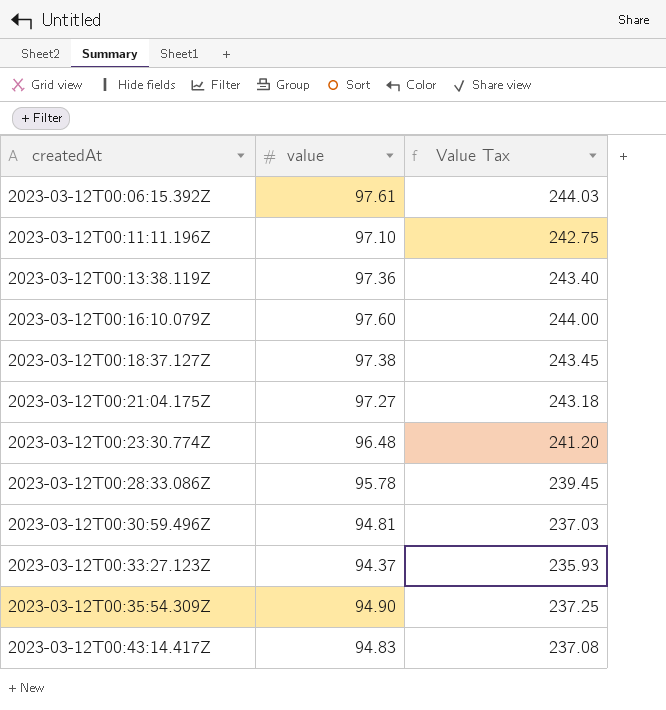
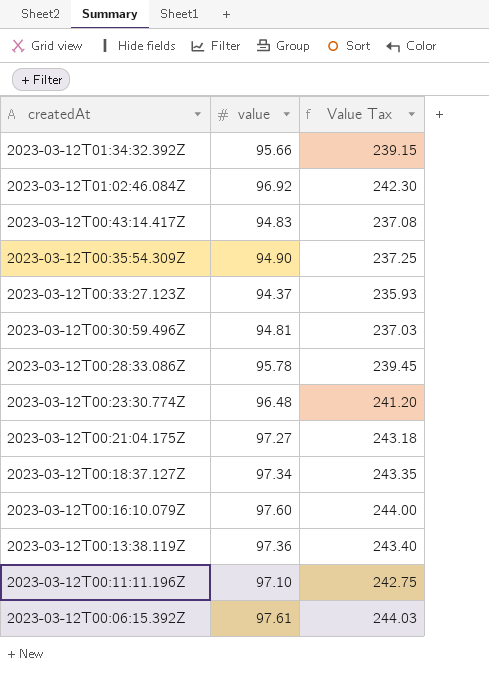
row order: createdAt ascending -> createdAt descending
row 2023-03-12T01:34:32.392Z: none -> 95.66 | 239.15
row 2023-03-12T01:02:46.084Z: none -> 96.92 | 242.30
2023-03-12T00:18:37.127Z | value: 97.38 -> 97.34
2023-03-12T00:18:37.127Z | Value Tax: 243.45 -> 243.35

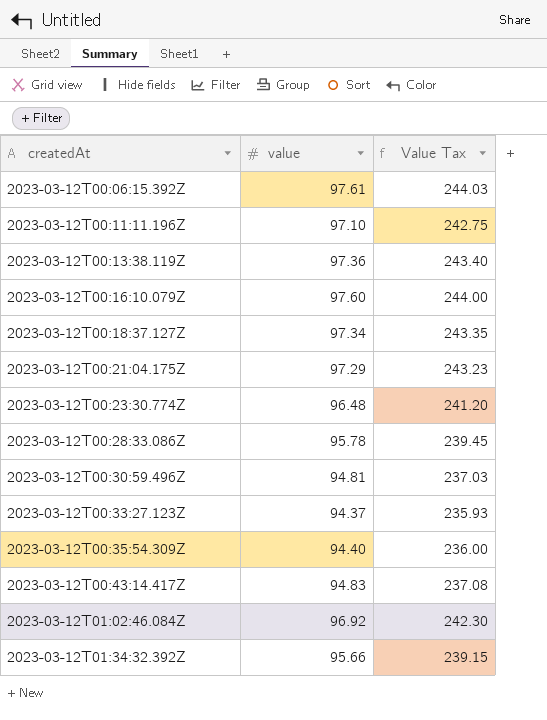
row order: createdAt descending -> createdAt ascending
2023-03-12T00:21:04.175Z | value: 97.27 -> 97.29
2023-03-12T00:21:04.175Z | Value Tax: 243.18 -> 243.23
2023-03-12T00:35:54.309Z | value: 94.90 -> 94.40
2023-03-12T00:35:54.309Z | Value Tax: 237.25 -> 236.00

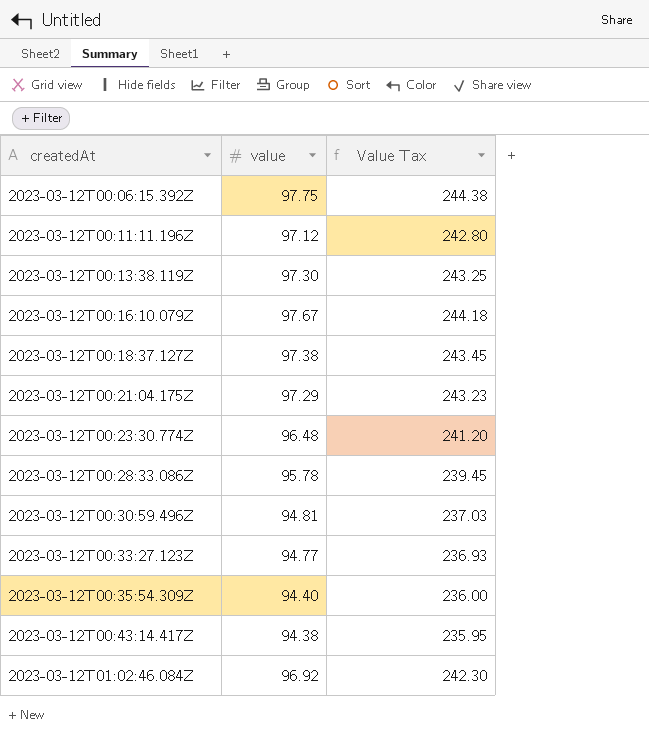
row 2023-03-12T01:34:32.392Z: 95.66 | 239.15 -> none
2023-03-12T00:06:15.392Z | value: 97.61 -> 97.75
2023-03-12T00:06:15.392Z | Value Tax: 244.03 -> 244.38
2023-03-12T00:11:11.196Z | value: 97.10 -> 97.12
2023-03-12T00:11:11.196Z | Value Tax: 242.75 -> 242.80
2023-03-12T00:13:38.119Z | value: 97.36 -> 97.30
2023-03-12T00:13:38.119Z | Value Tax: 243.40 -> 243.25
2023-03-12T00:16:10.079Z | value: 97.60 -> 97.67
2023-03-12T00:16:10.079Z | Value Tax: 244.00 -> 244.18
2023-03-12T00:18:37.127Z | value: 97.34 -> 97.38
2023-03-12T00:18:37.127Z | Value Tax: 243.35 -> 243.45
2023-03-12T00:33:27.123Z | value: 94.37 -> 94.77
2023-03-12T00:33:27.123Z | Value Tax: 235.93 -> 236.93
2023-03-12T00:43:14.417Z | value: 94.83 -> 94.38
2023-03-12T00:43:14.417Z | Value Tax: 237.08 -> 235.95

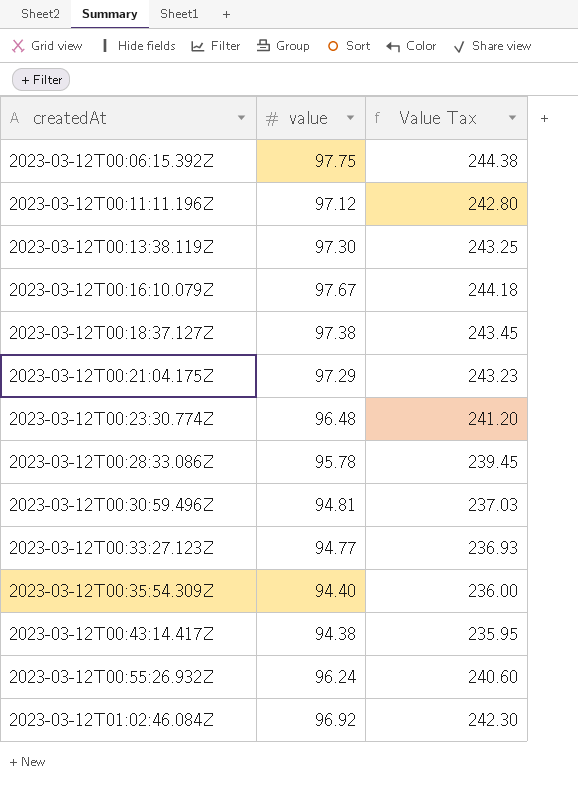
row 2023-03-12T00:55:26.932Z: none -> 96.24 | 240.60

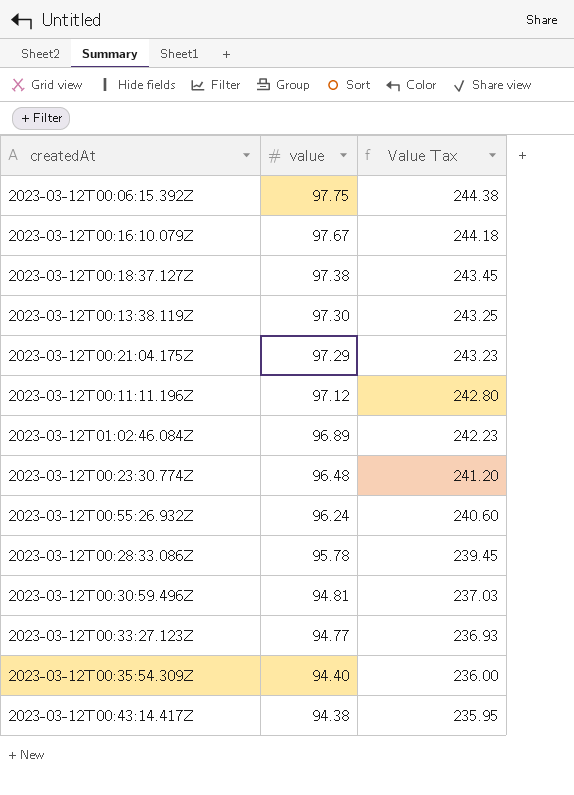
row order: createdAt ascending -> value descending
2023-03-12T01:02:46.084Z | value: 96.92 -> 96.89
2023-03-12T01:02:46.084Z | Value Tax: 242.30 -> 242.23

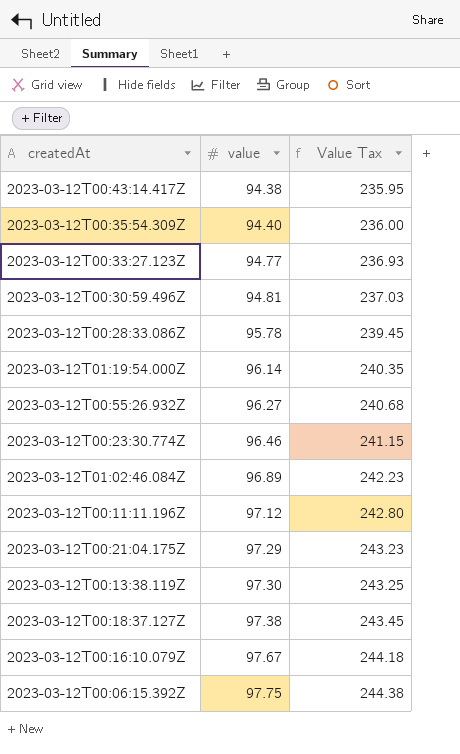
row order: value descending -> value ascending
row 2023-03-12T01:19:54.000Z: none -> 96.14 | 240.35
2023-03-12T00:55:26.932Z | value: 96.24 -> 96.27
2023-03-12T00:55:26.932Z | Value Tax: 240.60 -> 240.68
2023-03-12T00:23:30.774Z | value: 96.48 -> 96.46
2023-03-12T00:23:30.774Z | Value Tax: 241.20 -> 241.15

